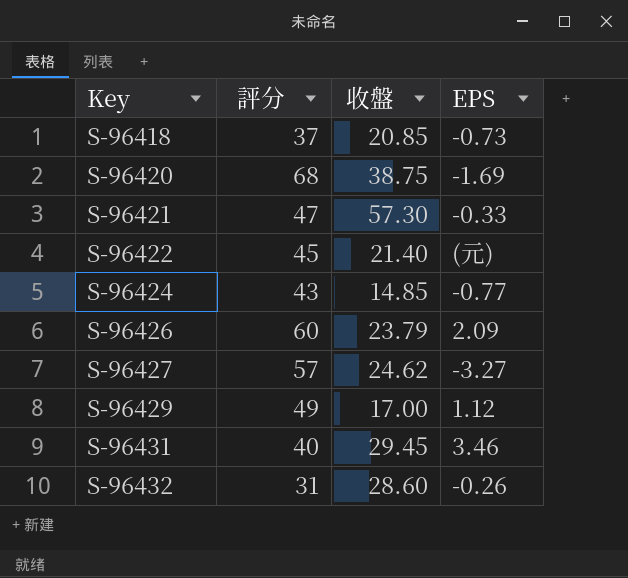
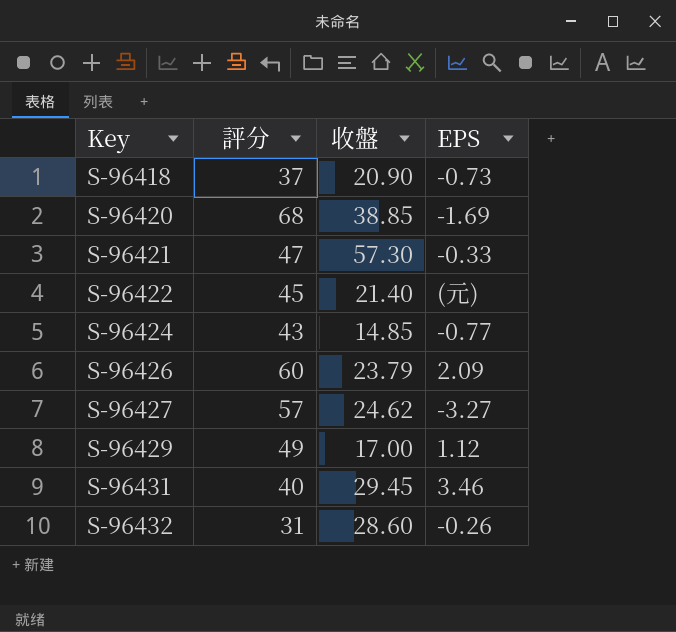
S-96418 | 收盤: 20.85 -> 20.90
S-96420 | 收盤: 38.75 -> 38.85

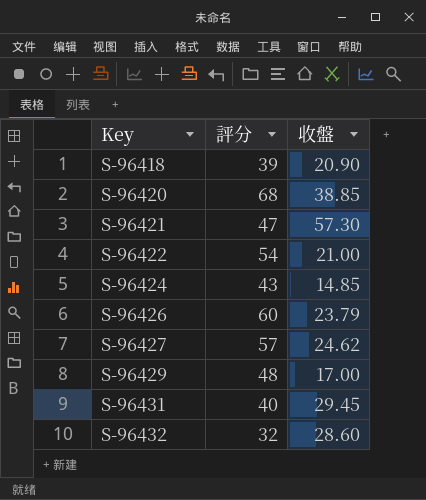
column EPS | position: 4 -> none
S-96418 | 評分: 37 -> 39
S-96422 | 評分: 45 -> 54
S-96422 | 收盤: 21.40 -> 21.00
S-96429 | 評分: 49 -> 48
S-96432 | 評分: 31 -> 32

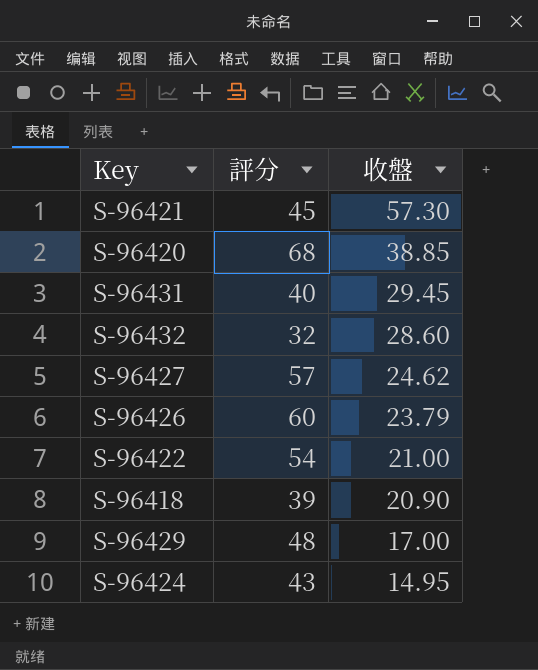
row order: Key ascending -> 收盤 descending
S-96421 | 評分: 47 -> 45
S-96424 | 收盤: 14.85 -> 14.95

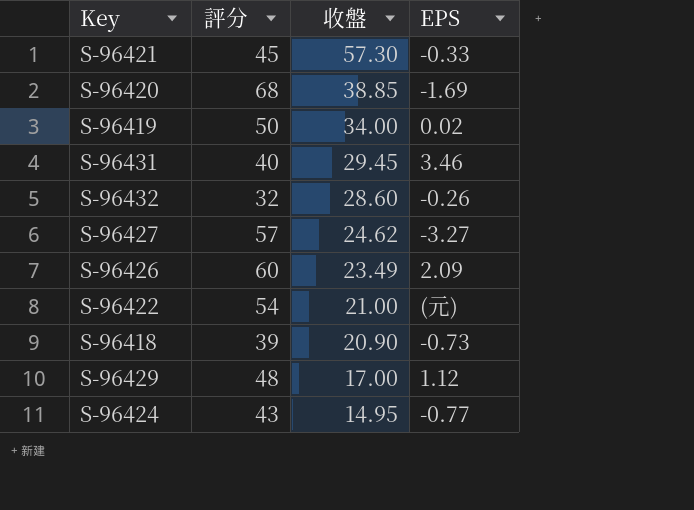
column EPS | position: none -> 4
row S-96419: none -> 50 | 34.00 | 0.02
S-96426 | 收盤: 23.79 -> 23.49

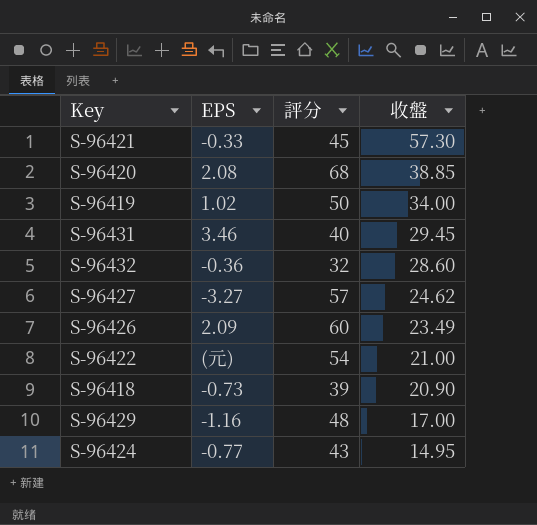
column EPS | position: 4 -> 2
S-96420 | EPS: -1.69 -> 2.08
S-96419 | EPS: 0.02 -> 1.02
S-96432 | EPS: -0.26 -> -0.36
S-96429 | EPS: 1.12 -> -1.16

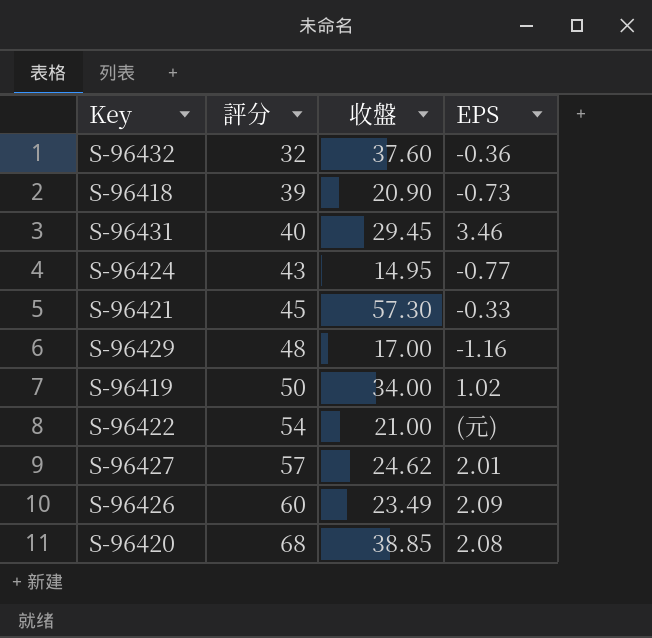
row order: 收盤 descending -> 評分 ascending
column EPS | position: 2 -> 4
S-96432 | 收盤: 28.60 -> 37.60
S-96427 | EPS: -3.27 -> 2.01

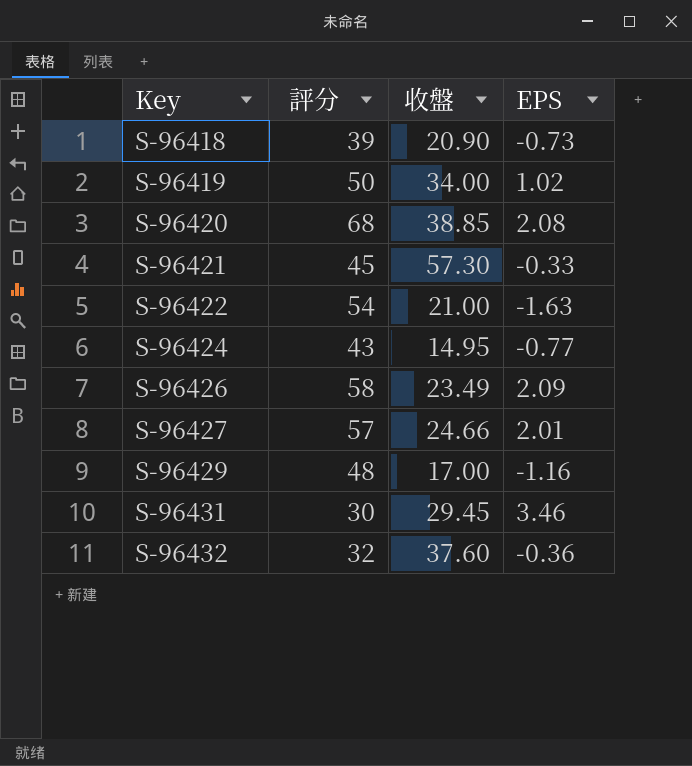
row order: 評分 ascending -> Key ascending
S-96422 | EPS: (元) -> -1.63
S-96426 | 評分: 60 -> 58
S-96427 | 收盤: 24.62 -> 24.66
S-96431 | 評分: 40 -> 30

